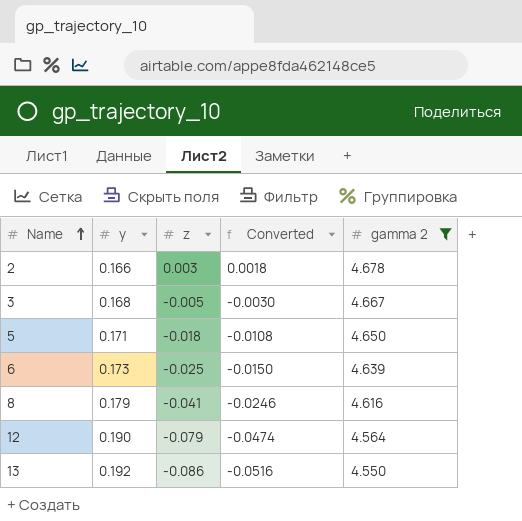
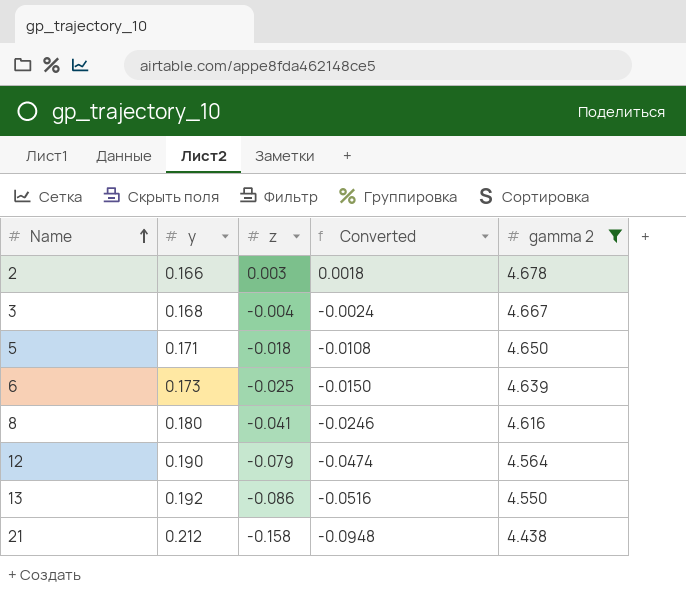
3 | z: -0.005 -> -0.004
3 | Converted: -0.0030 -> -0.0024
8 | y: 0.179 -> 0.180
row 21: none -> 0.212 | -0.158 | -0.0948 | 4.438

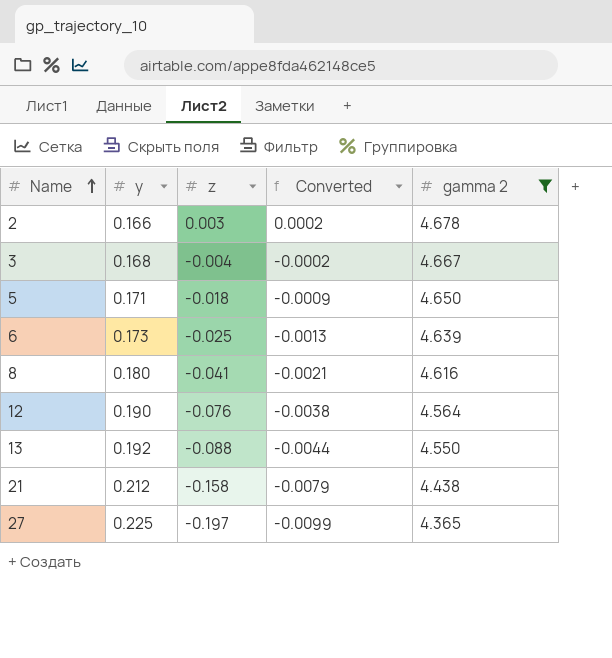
column Converted | formula: [z] * 0.6 -> [z] * 0.05
12 | z: -0.079 -> -0.076
13 | z: -0.086 -> -0.088
row 27: none -> 0.225 | -0.197 | -0.0099 | 4.365

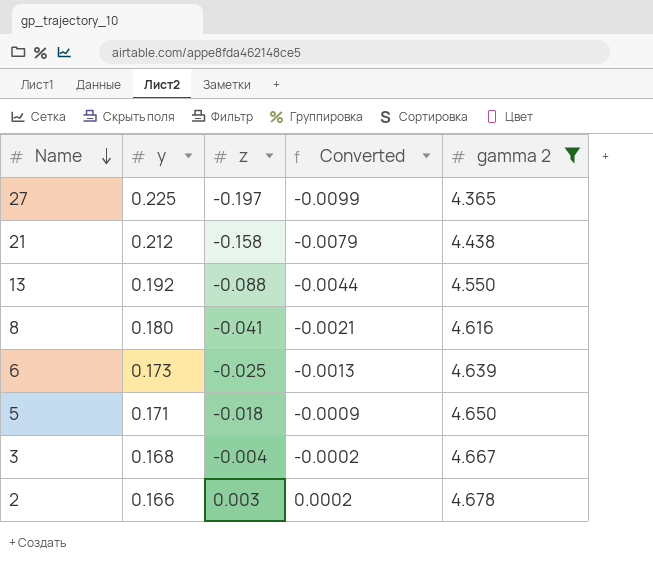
row order: Name ascending -> Name descending
row 12: 0.190 | -0.076 | -0.0038 | 4.564 -> none

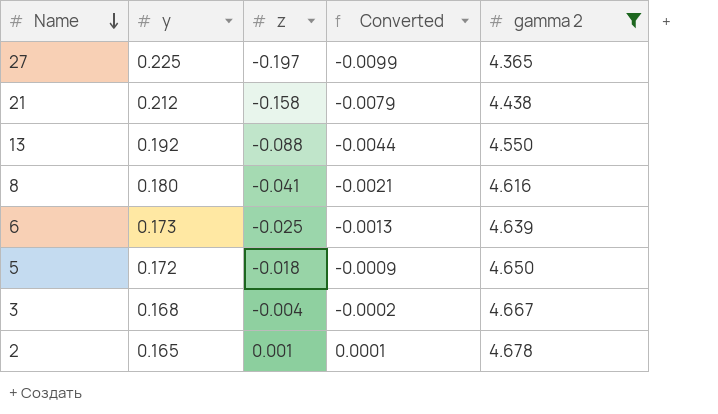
5 | y: 0.171 -> 0.172
2 | y: 0.166 -> 0.165
2 | z: 0.003 -> 0.001
2 | Converted: 0.0002 -> 0.0001

